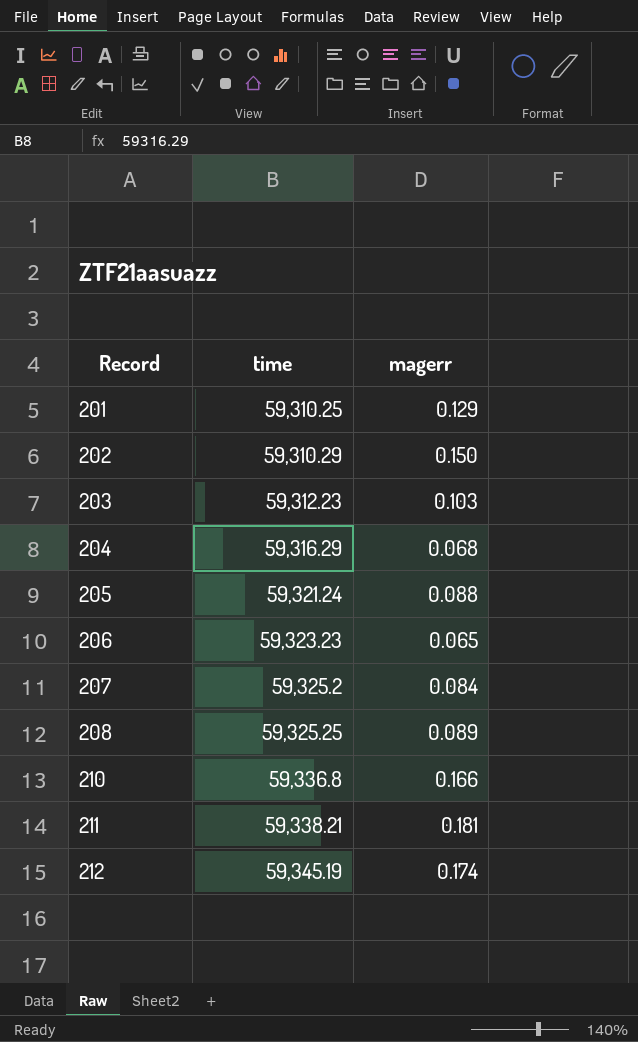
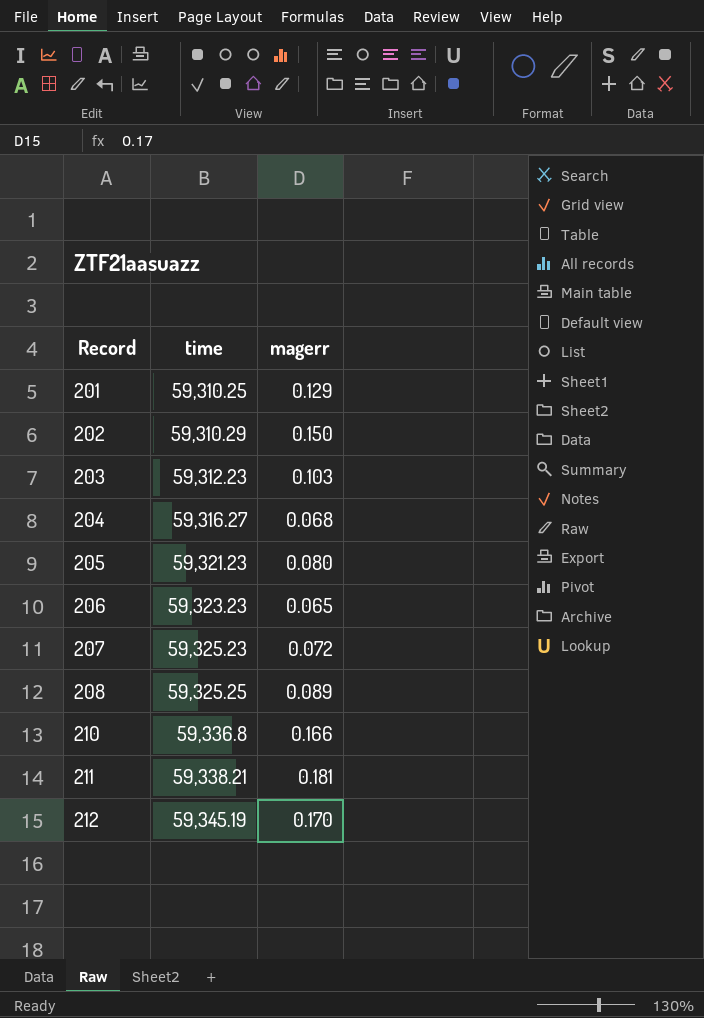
204 | time: 59,316.29 -> 59,316.27
205 | time: 59,321.24 -> 59,321.23
205 | magerr: 0.088 -> 0.080
207 | time: 59,325.2 -> 59,325.23
207 | magerr: 0.084 -> 0.072
212 | magerr: 0.174 -> 0.170

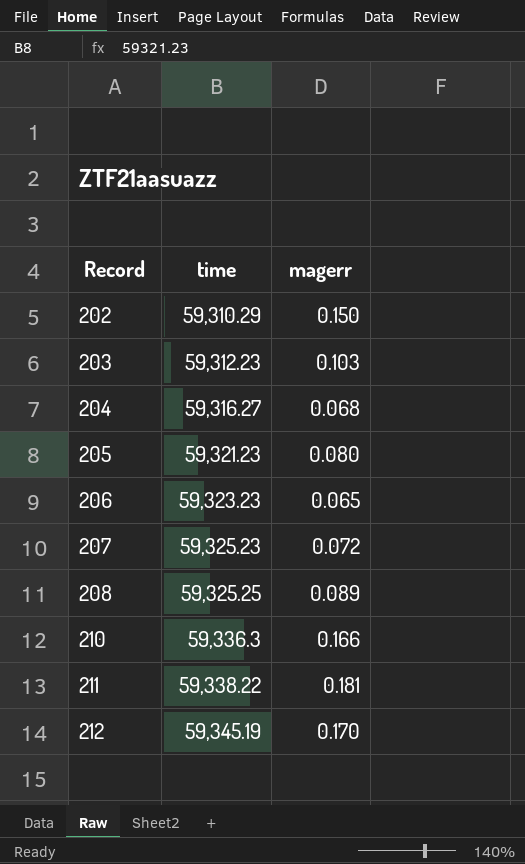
row 201: 59,310.25 | 0.129 -> none
210 | time: 59,336.8 -> 59,336.3
211 | time: 59,338.21 -> 59,338.22

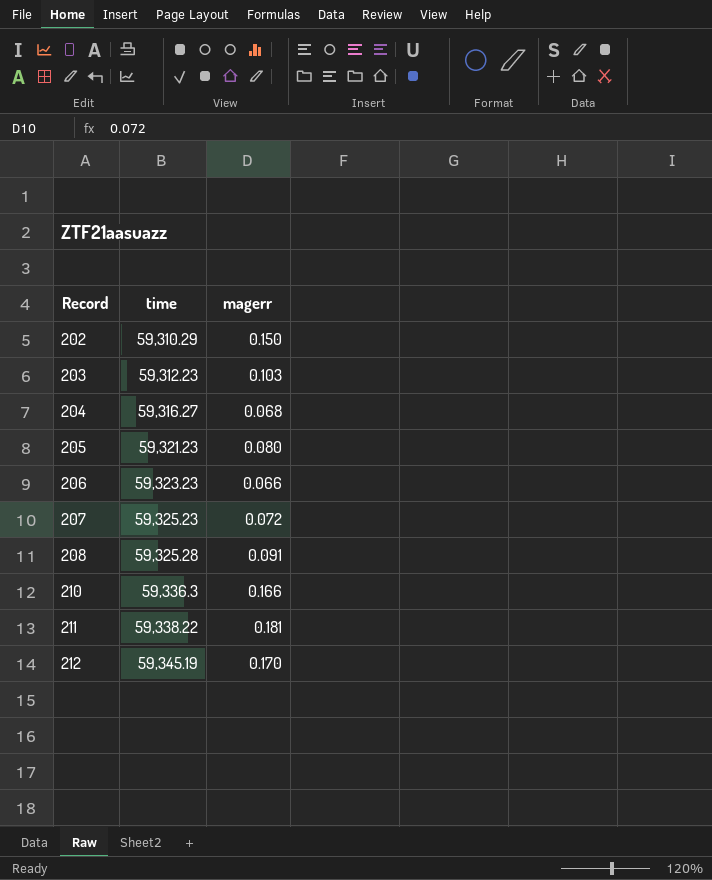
206 | magerr: 0.065 -> 0.066
208 | time: 59,325.25 -> 59,325.28
208 | magerr: 0.089 -> 0.091

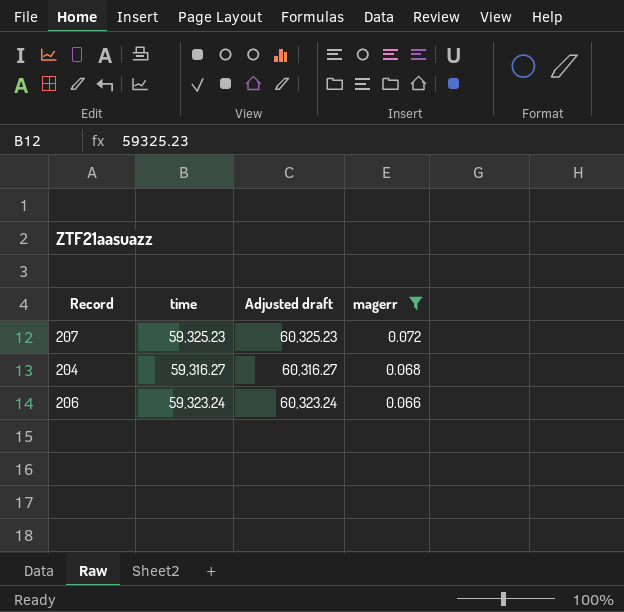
filter: none -> magerr <= 0.072
row order: Record ascending -> magerr descending
column Adjusted draft | formula: none -> [time] + 1000
206 | time: 59,323.23 -> 59,323.24

